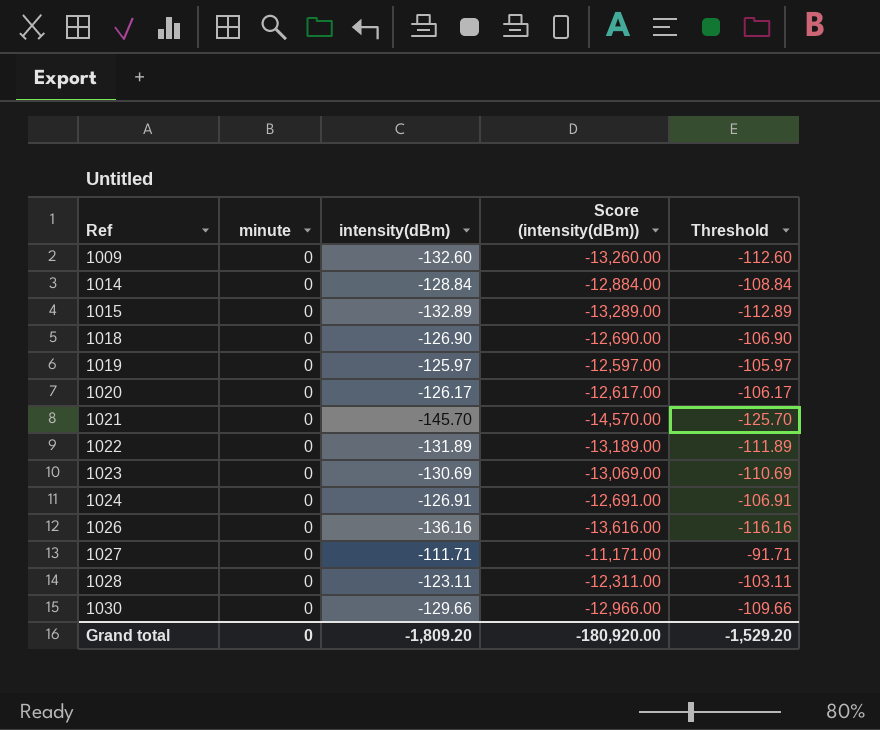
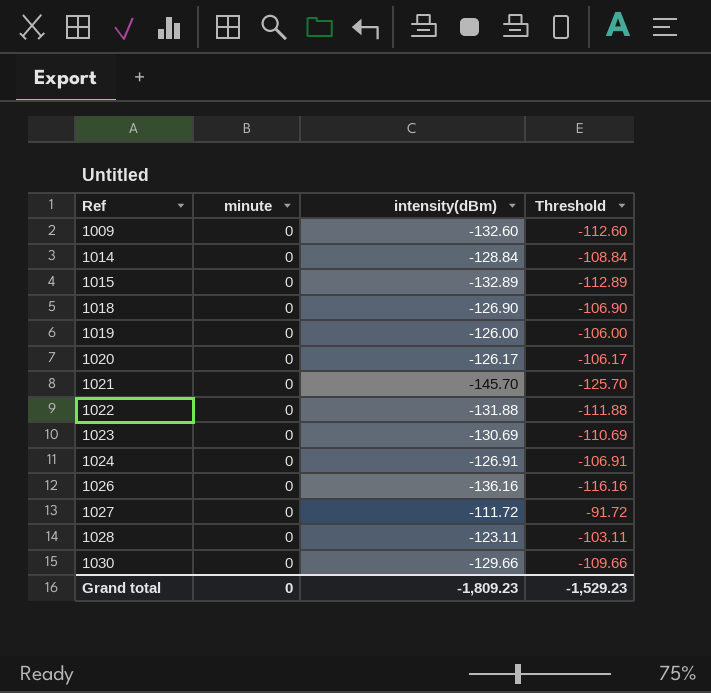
column Score (intensity(dBm)) | formula: [intensity(dBm)] * 100 -> none
1019 | intensity(dBm): -125.97 -> -126.00
1019 | Threshold: -105.97 -> -106.00
1022 | intensity(dBm): -131.89 -> -131.88
1022 | Threshold: -111.89 -> -111.88
1027 | intensity(dBm): -111.71 -> -111.72
1027 | Threshold: -91.71 -> -91.72
Grand total | intensity(dBm): -1,809.20 -> -1,809.23
Grand total | Threshold: -1,529.20 -> -1,529.23

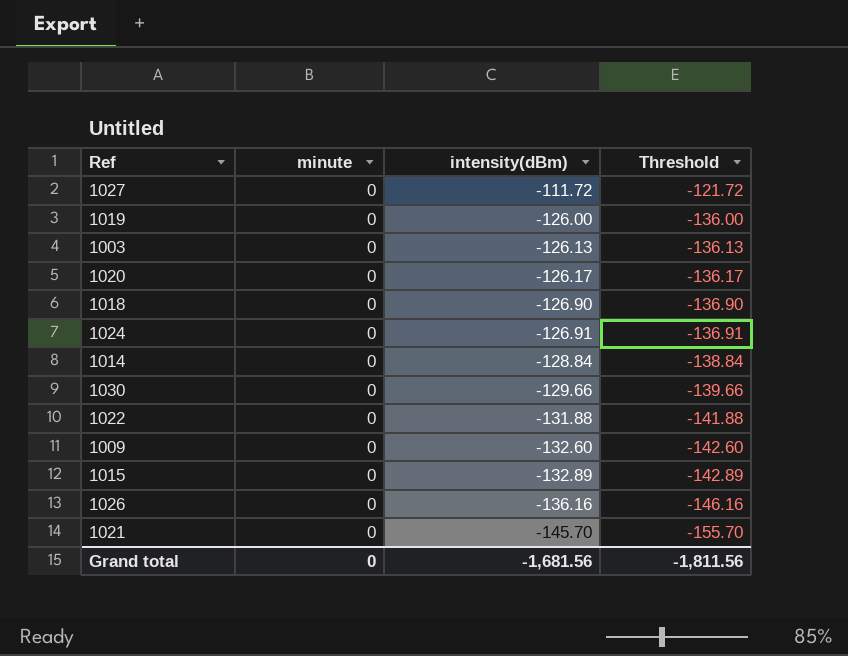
row order: Ref ascending -> intensity(dBm) descending
column Threshold | formula: [intensity(dBm)] + 20 -> [intensity(dBm)] - 10
row 1023: 0 | -130.69 | -110.69 -> none
row 1028: 0 | -123.11 | -103.11 -> none
row 1003: none -> 0 | -126.13 | -136.13
Grand total | intensity(dBm): -1,809.23 -> -1,681.56
Grand total | Threshold: -1,529.23 -> -1,811.56

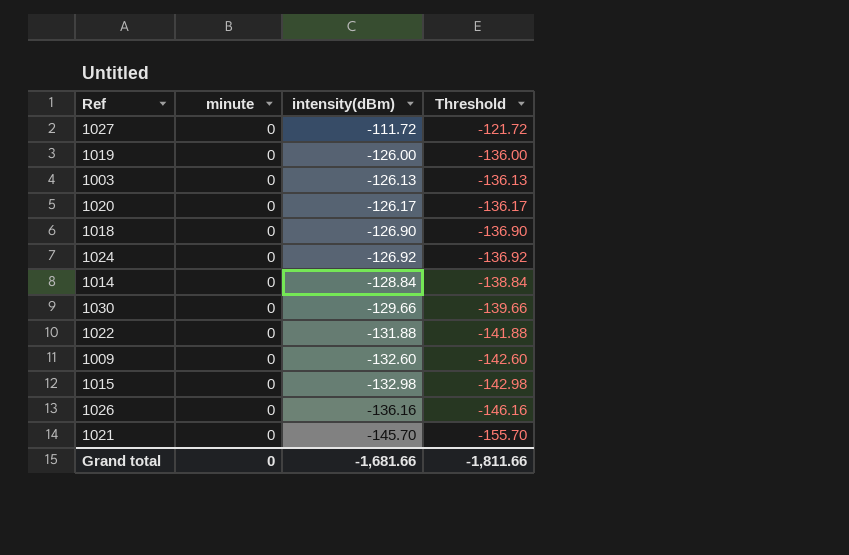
1024 | intensity(dBm): -126.91 -> -126.92
1024 | Threshold: -136.91 -> -136.92
1015 | intensity(dBm): -132.89 -> -132.98
1015 | Threshold: -142.89 -> -142.98
Grand total | intensity(dBm): -1,681.56 -> -1,681.66
Grand total | Threshold: -1,811.56 -> -1,811.66

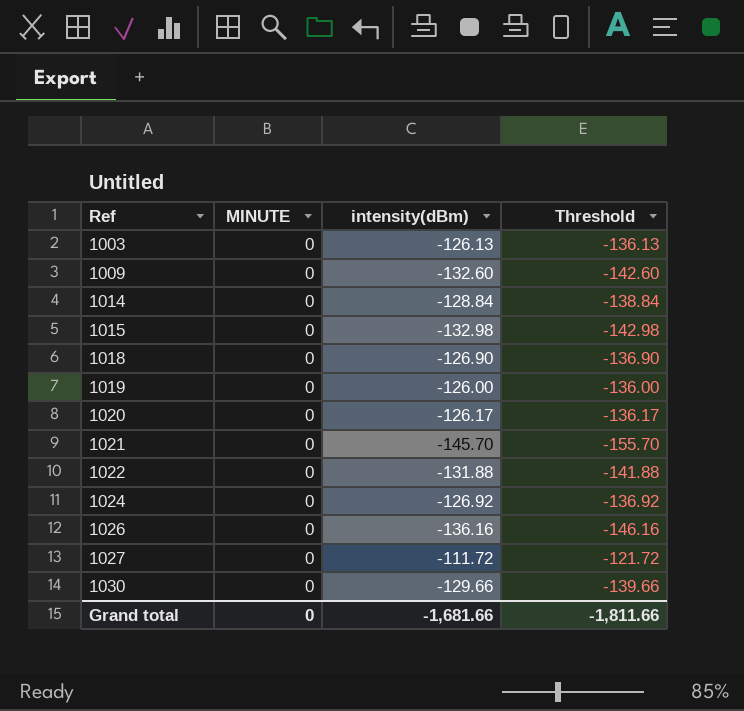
row order: intensity(dBm) descending -> Ref ascending
column name: minute -> MINUTE

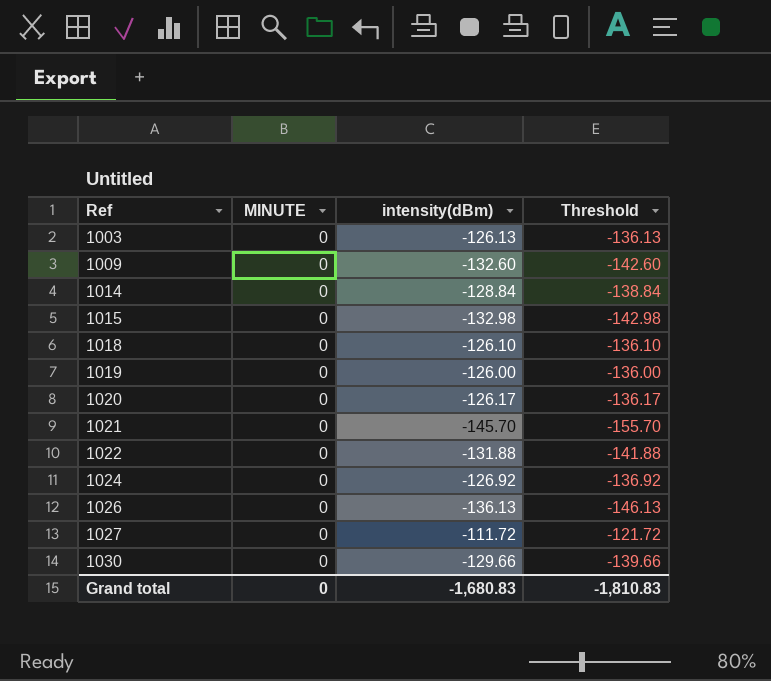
1018 | intensity(dBm): -126.90 -> -126.10
1018 | Threshold: -136.90 -> -136.10
1026 | intensity(dBm): -136.16 -> -136.13
1026 | Threshold: -146.16 -> -146.13
Grand total | intensity(dBm): -1,681.66 -> -1,680.83
Grand total | Threshold: -1,811.66 -> -1,810.83

